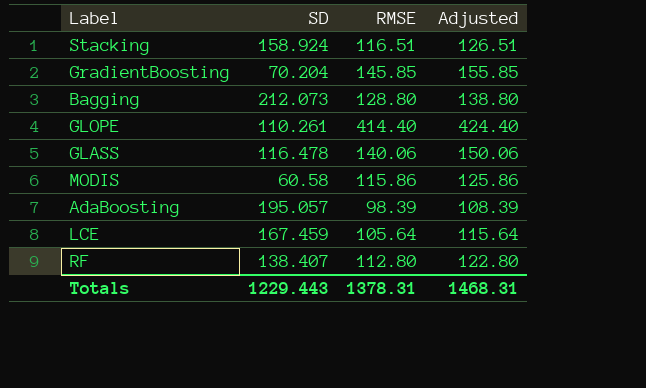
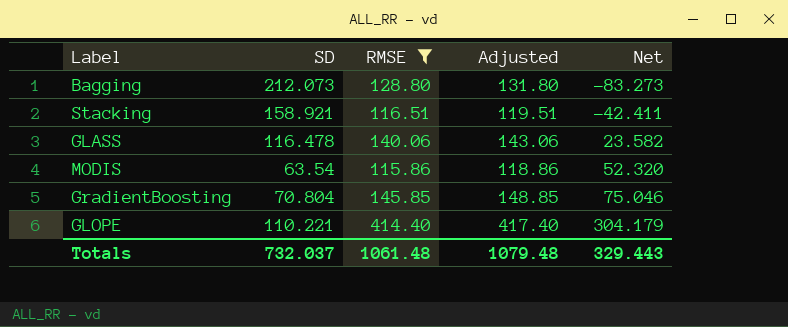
filter: none -> RMSE >= 115.86
row order: none -> Net ascending
column Adjusted | formula: [RMSE] + 10 -> [RMSE] + 3
column Net | formula: none -> [RMSE] - [SD]
Stacking | SD: 158.924 -> 158.921
MODIS | SD: 60.58 -> 63.54
GradientBoosting | SD: 70.204 -> 70.804
GLOPE | SD: 110.261 -> 110.221
Totals | SD: 1229.443 -> 732.037
Totals | RMSE: 1378.31 -> 1061.48
Totals | Adjusted: 1468.31 -> 1079.48

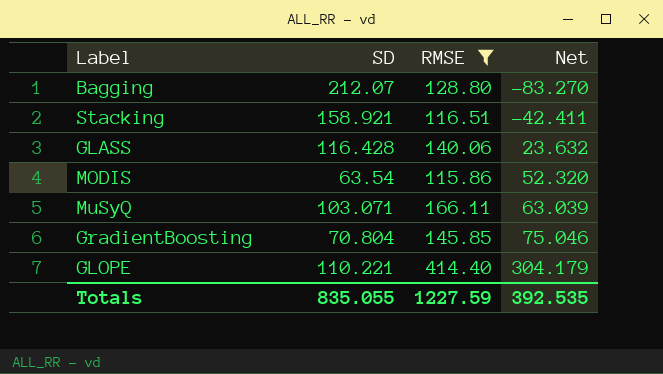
column Adjusted | formula: [RMSE] + 3 -> none
Bagging | SD: 212.073 -> 212.07
Bagging | Net: -83.273 -> -83.270
GLASS | SD: 116.478 -> 116.428
GLASS | Net: 23.582 -> 23.632
row MuSyQ: none -> 103.071 | 166.11 | 63.039
Totals | SD: 732.037 -> 835.055
Totals | RMSE: 1061.48 -> 1227.59
Totals | Net: 329.443 -> 392.535

